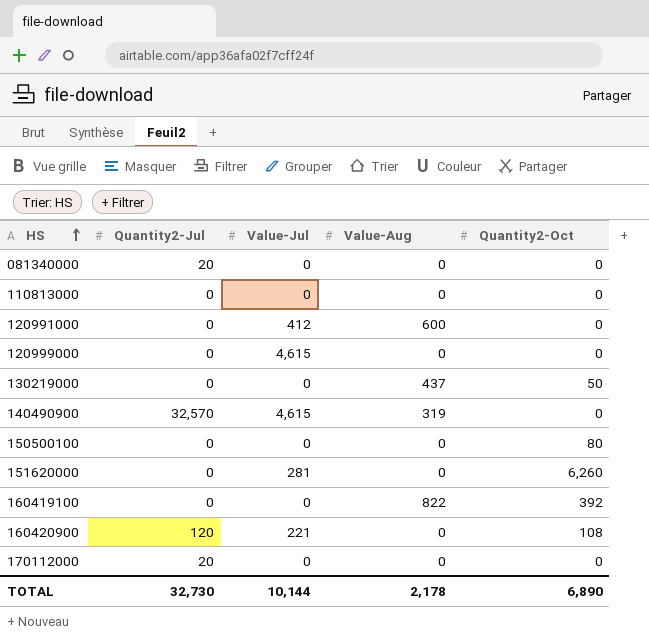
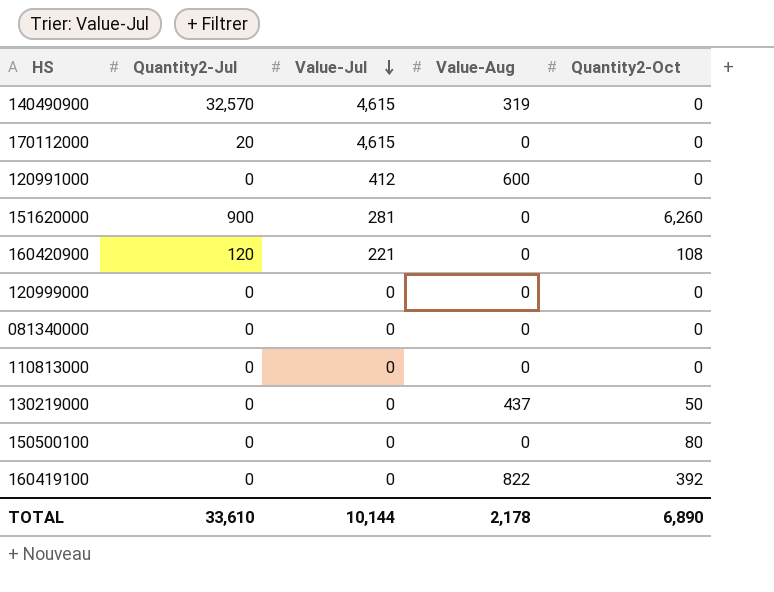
row order: HS ascending -> Value-Jul descending
170112000 | Value-Jul: 0 -> 4,615
151620000 | Quantity2-Jul: 0 -> 900
120999000 | Value-Jul: 4,615 -> 0
081340000 | Quantity2-Jul: 20 -> 0
TOTAL | Quantity2-Jul: 32,730 -> 33,610

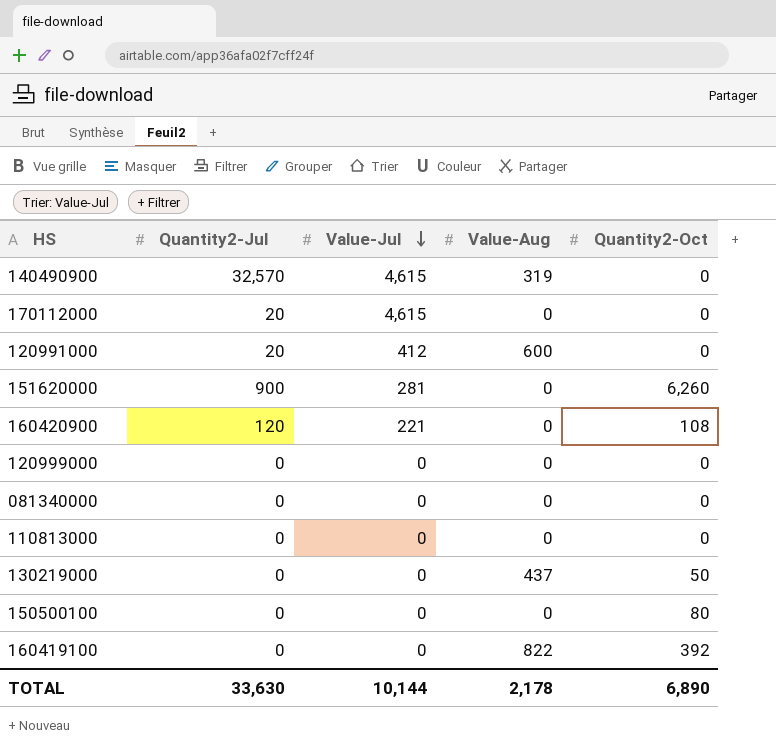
120991000 | Quantity2-Jul: 0 -> 20
TOTAL | Quantity2-Jul: 33,610 -> 33,630

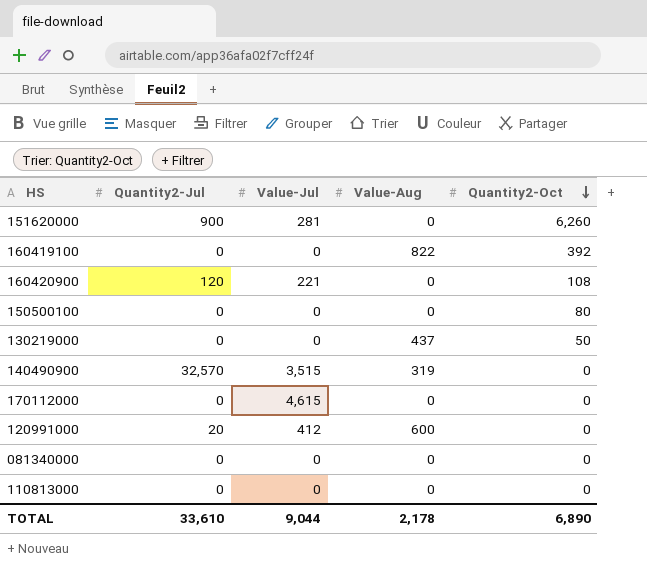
row order: Value-Jul descending -> Quantity2-Oct descending
row 120999000: 0 | 0 | 0 | 0 -> none
140490900 | Value-Jul: 4,615 -> 3,515
170112000 | Quantity2-Jul: 20 -> 0
TOTAL | Quantity2-Jul: 33,630 -> 33,610
TOTAL | Value-Jul: 10,144 -> 9,044

